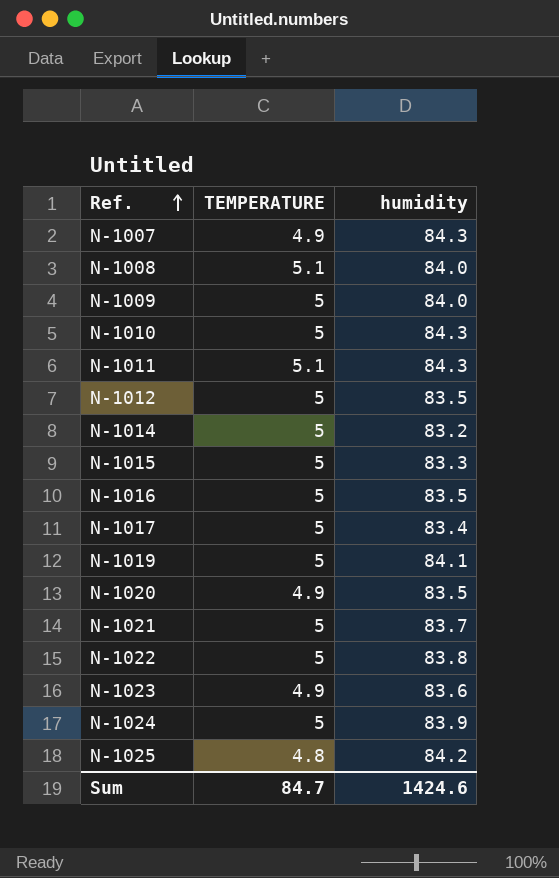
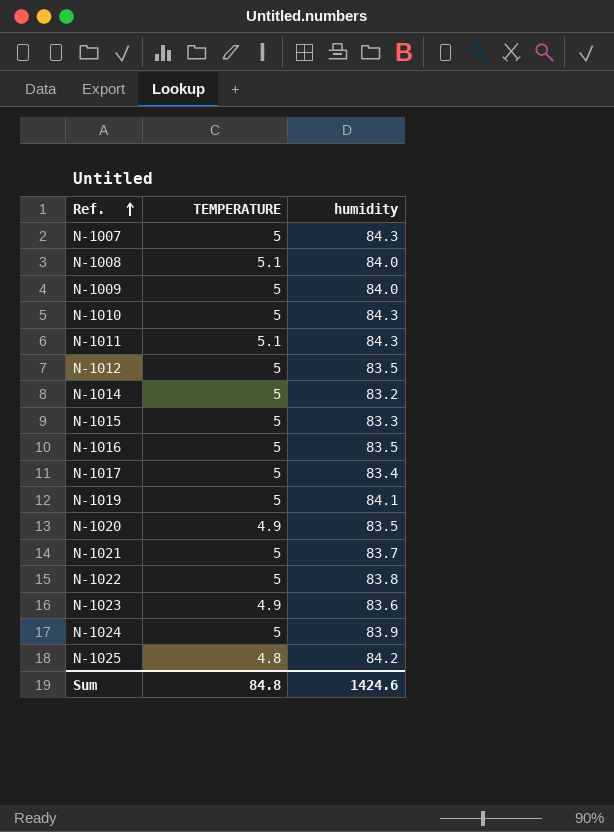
N-1007 | TEMPERATURE: 4.9 -> 5
Sum | TEMPERATURE: 84.7 -> 84.8

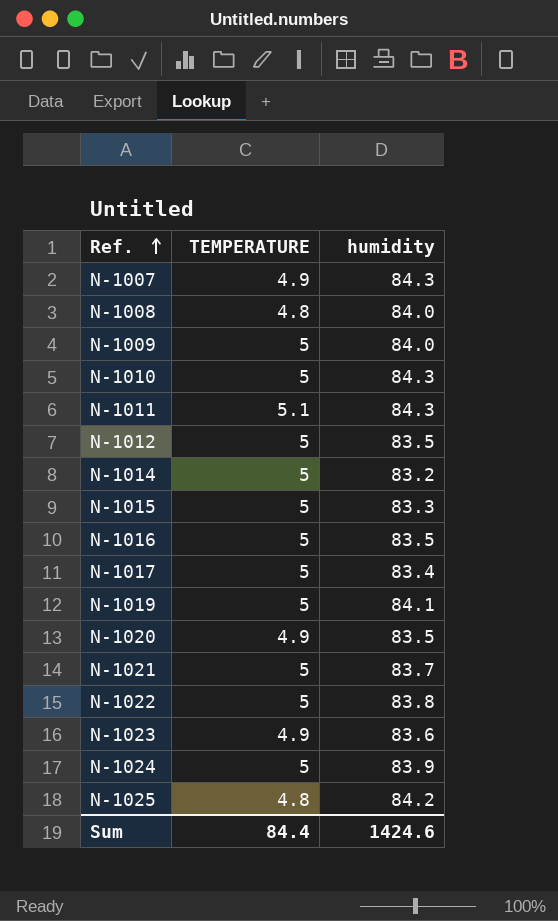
N-1007 | TEMPERATURE: 5 -> 4.9
N-1008 | TEMPERATURE: 5.1 -> 4.8
Sum | TEMPERATURE: 84.8 -> 84.4

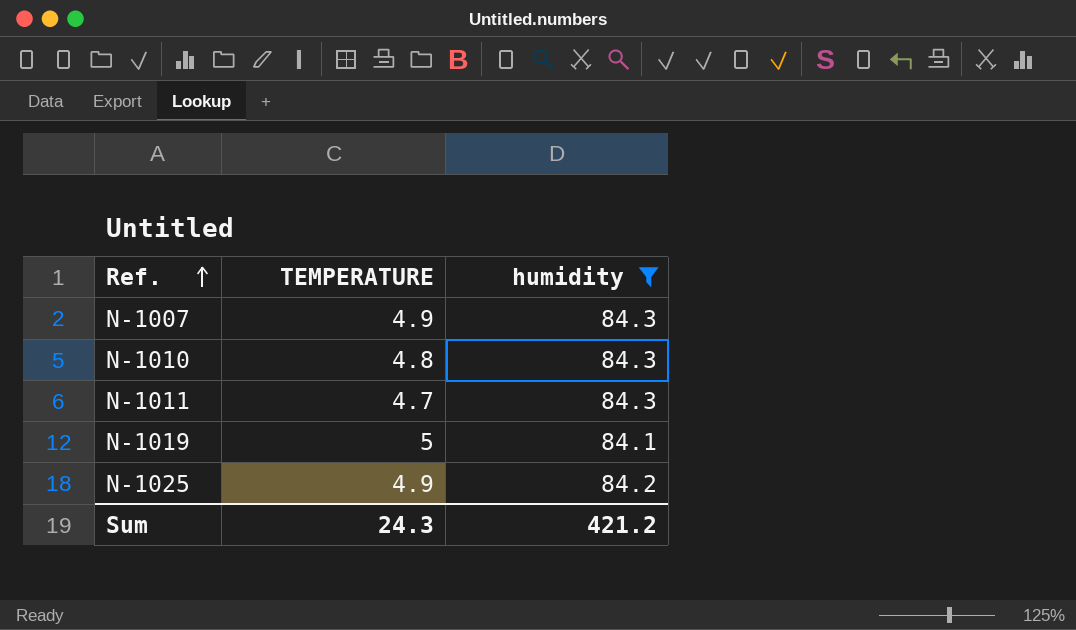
filter: none -> humidity >= 84.1
N-1010 | TEMPERATURE: 5 -> 4.8
N-1011 | TEMPERATURE: 5.1 -> 4.7
N-1025 | TEMPERATURE: 4.8 -> 4.9
Sum | TEMPERATURE: 84.4 -> 24.3
Sum | humidity: 1424.6 -> 421.2

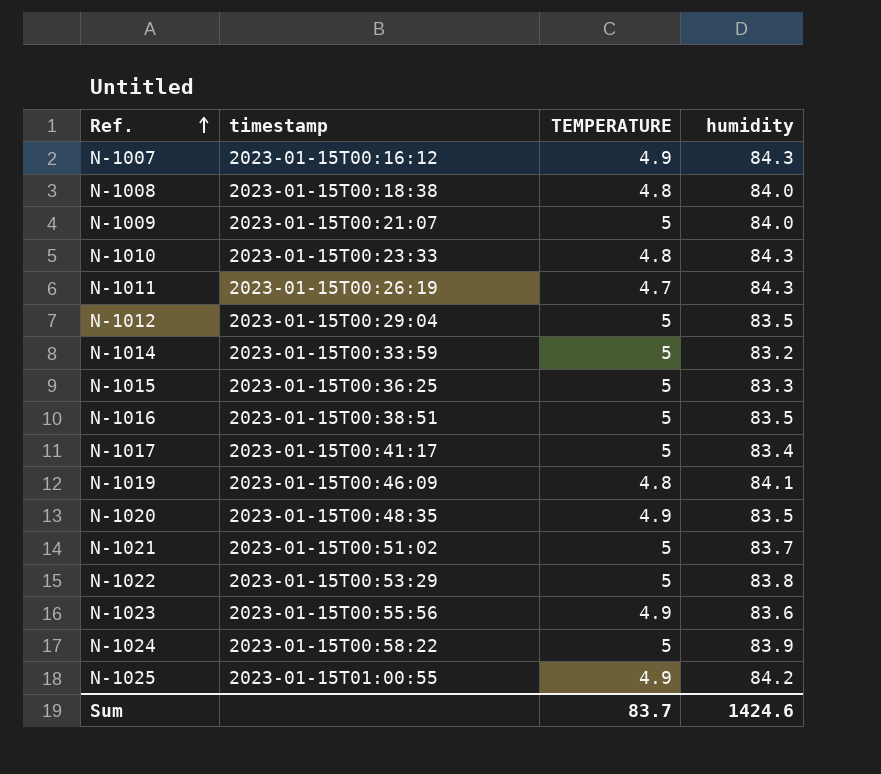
filter: humidity >= 84.1 -> none
column timestamp | position: none -> 2
N-1019 | TEMPERATURE: 5 -> 4.8
Sum | TEMPERATURE: 24.3 -> 83.7
Sum | humidity: 421.2 -> 1424.6

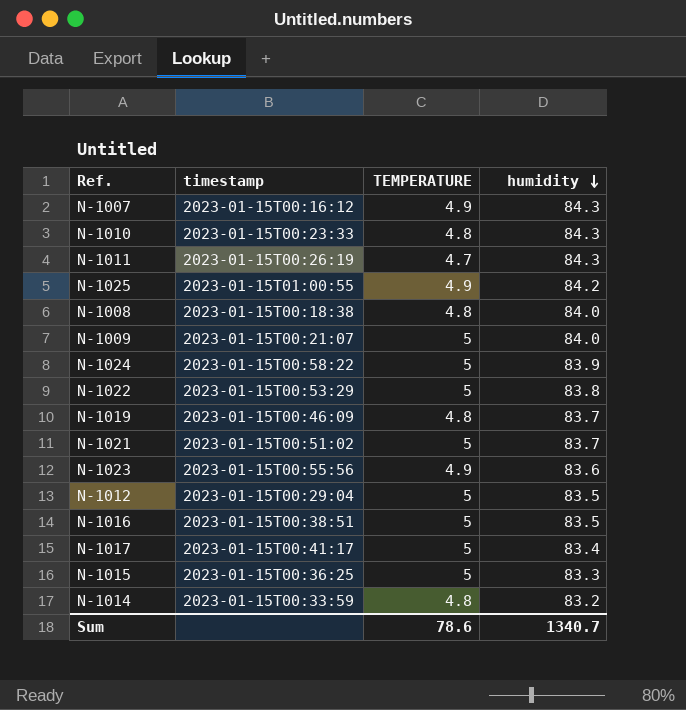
row order: Ref. ascending -> humidity descending
row N-1020: 2023-01-15T00:48:35 | 4.9 | 83.5 -> none
N-1019 | humidity: 84.1 -> 83.7
N-1014 | TEMPERATURE: 5 -> 4.8
Sum | TEMPERATURE: 83.7 -> 78.6
Sum | humidity: 1424.6 -> 1340.7

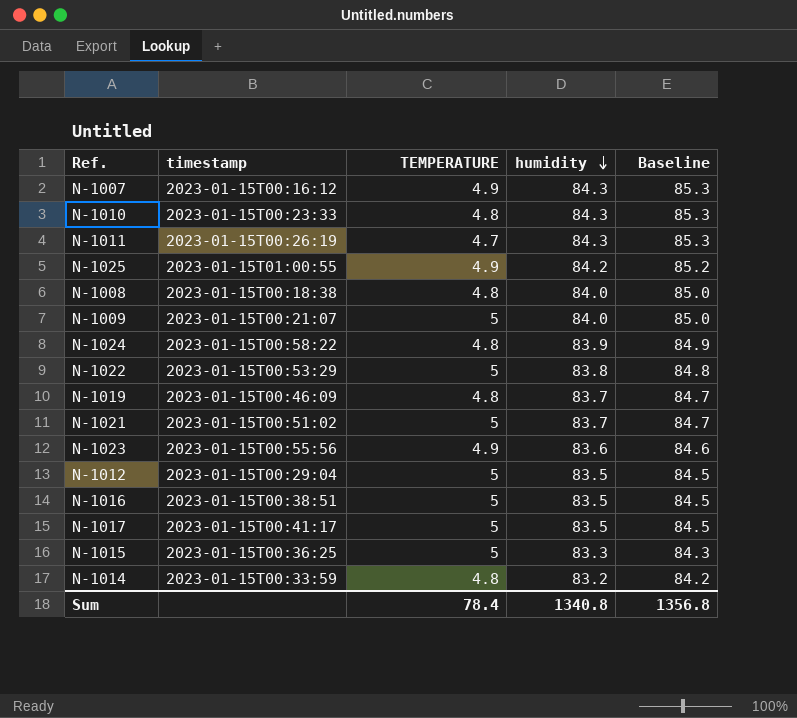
column Baseline | formula: none -> [humidity] + 1
N-1024 | TEMPERATURE: 5 -> 4.8
N-1017 | humidity: 83.4 -> 83.5
Sum | TEMPERATURE: 78.6 -> 78.4
Sum | humidity: 1340.7 -> 1340.8

